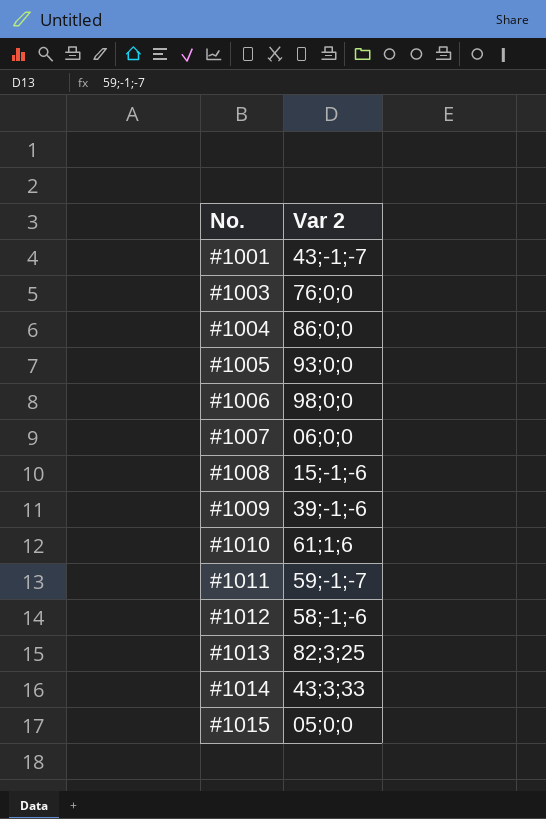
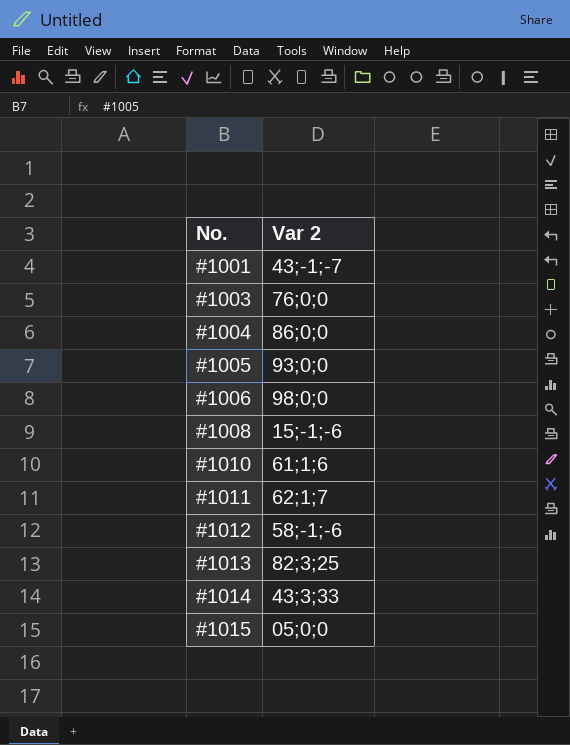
row #1007: 06;0;0 -> none
row #1009: 39;-1;-6 -> none
#1011 | Var 2: 59;-1;-7 -> 62;1;7

